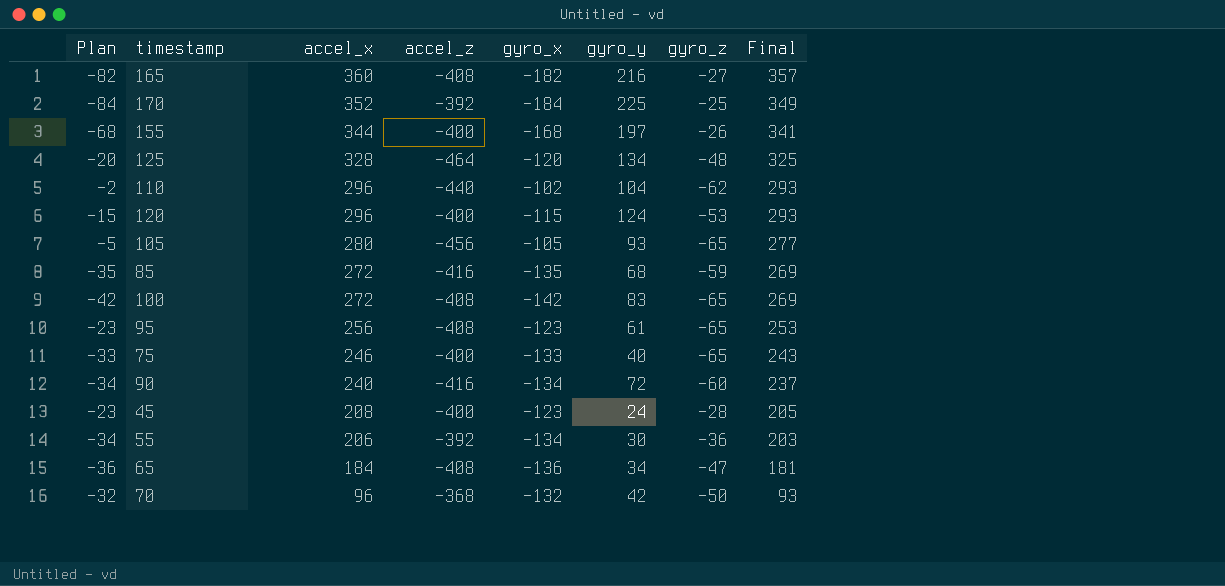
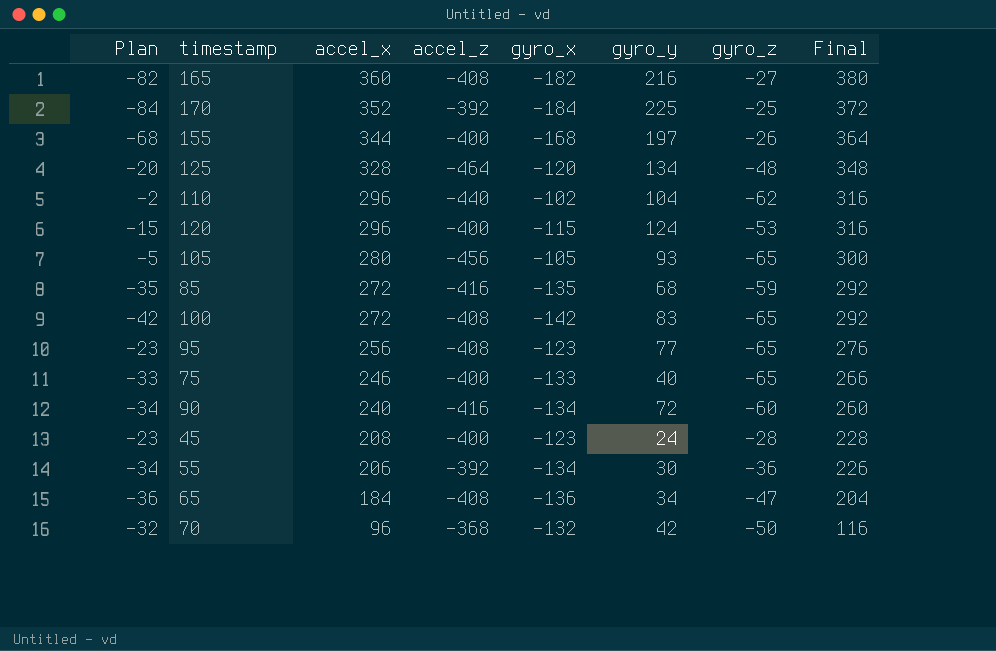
column Final | formula: [accel_x] - 3 -> [accel_x] + 20
95 | gyro_y: 61 -> 77

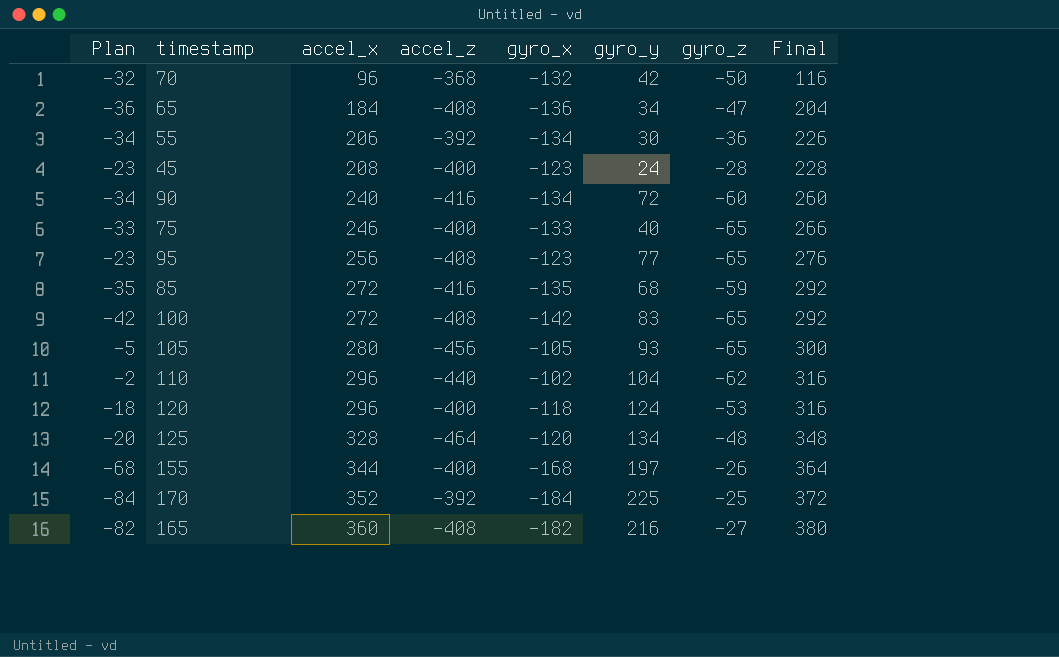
row order: accel_x descending -> accel_x ascending
120 | Plan: -15 -> -18
120 | gyro_x: -115 -> -118

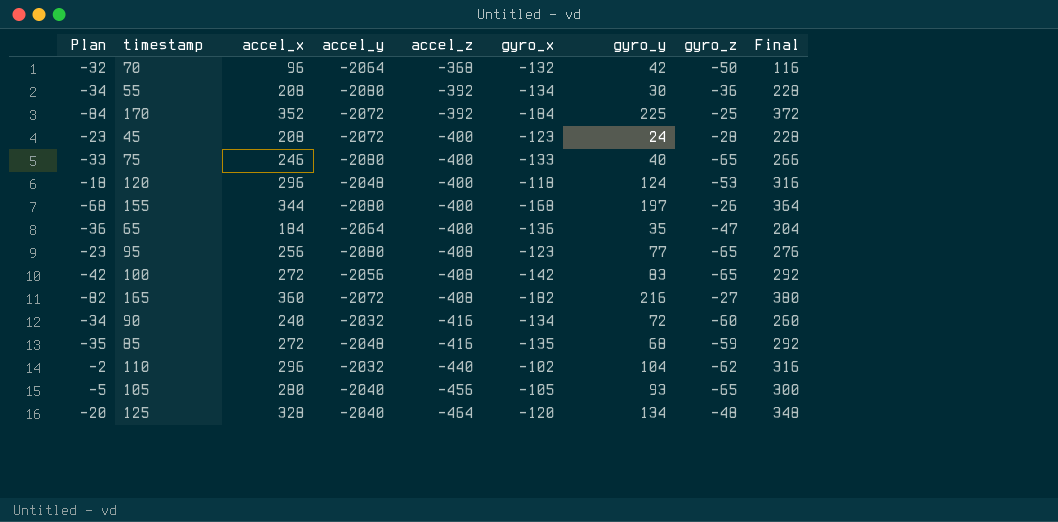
row order: accel_x ascending -> accel_z descending
column accel_y | position: none -> 4
55 | accel_x: 206 -> 208
55 | Final: 226 -> 228
65 | accel_z: -408 -> -400
65 | gyro_y: 34 -> 35

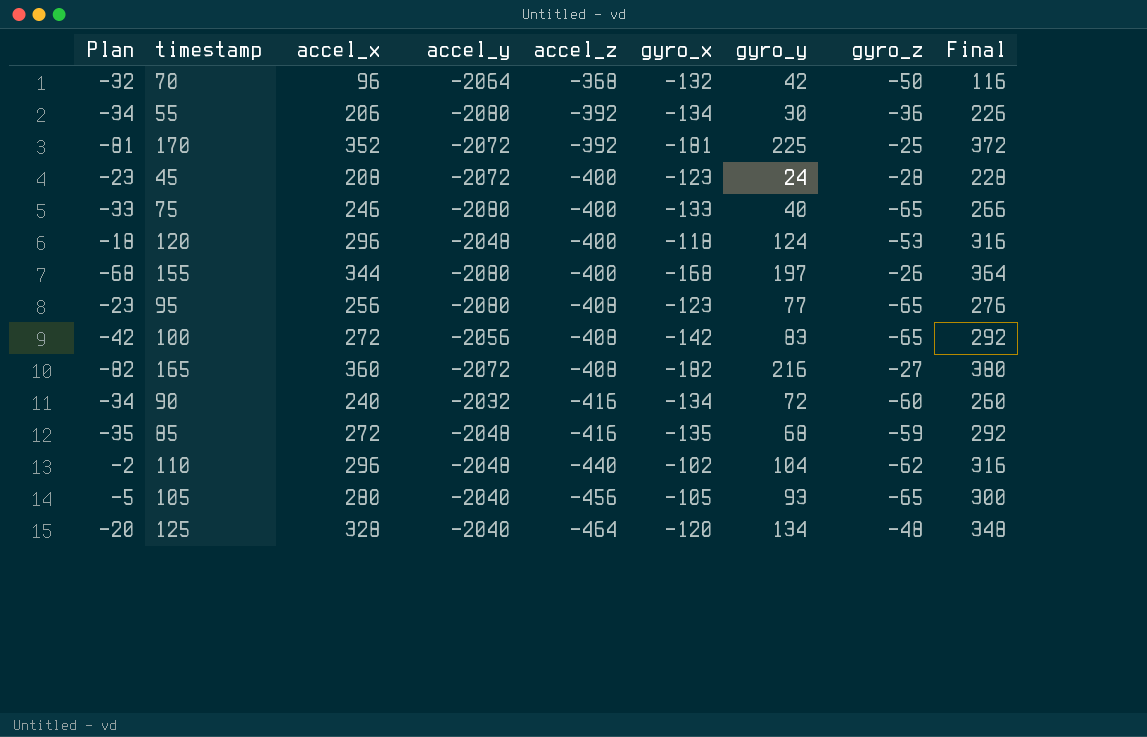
row 65: -36 | 184 | -2064 | -400 | -136 | 35 | -47 | 204 -> none
55 | accel_x: 208 -> 206
55 | Final: 228 -> 226
170 | Plan: -84 -> -81
170 | gyro_x: -184 -> -181
110 | accel_y: -2032 -> -2048

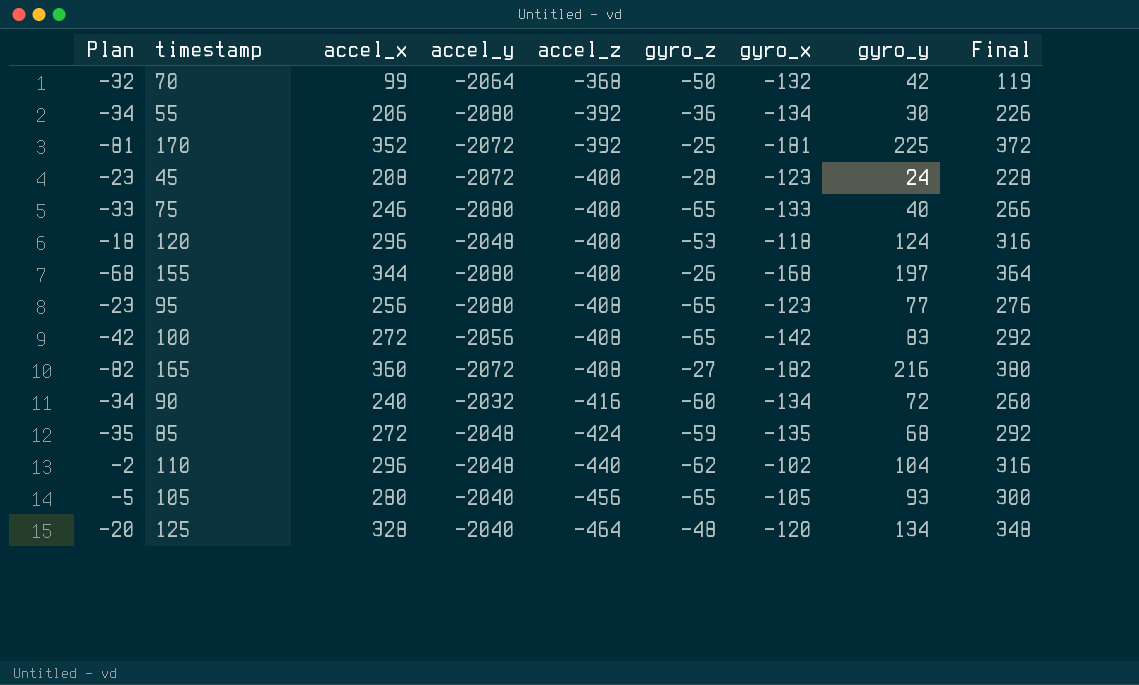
column gyro_z | position: 8 -> 6
70 | accel_x: 96 -> 99
70 | Final: 116 -> 119
85 | accel_z: -416 -> -424

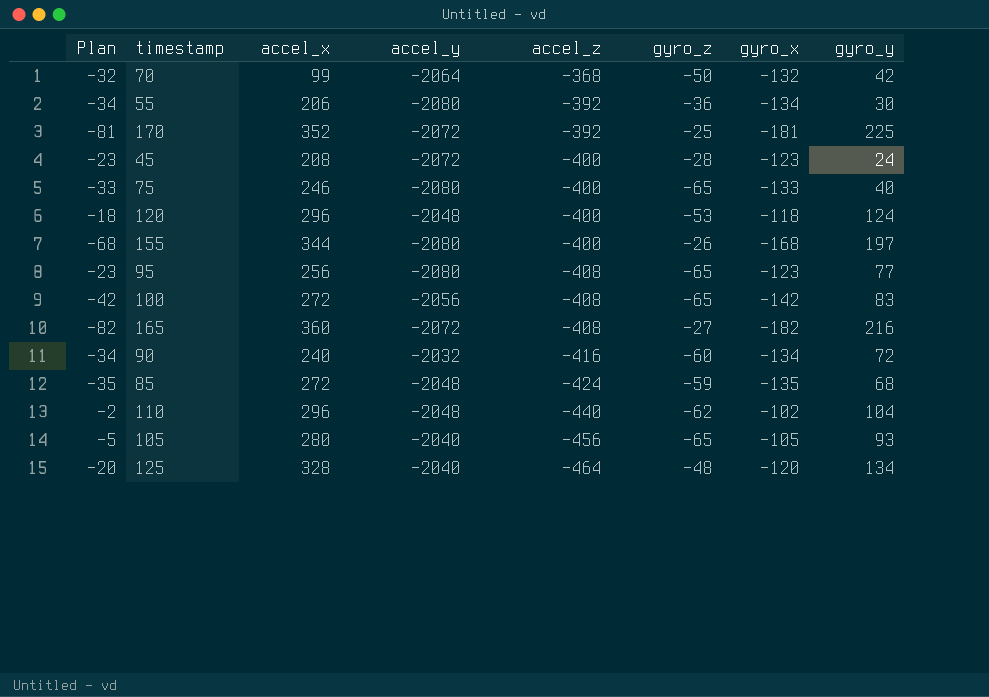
column Final | formula: [accel_x] + 20 -> none

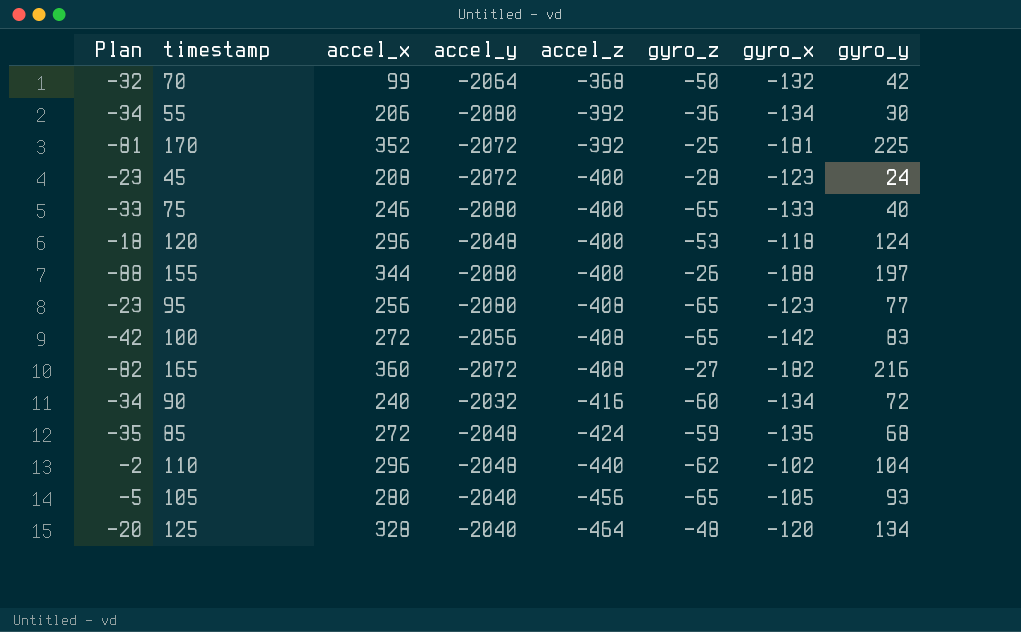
155 | Plan: -68 -> -88
155 | gyro_x: -168 -> -188

